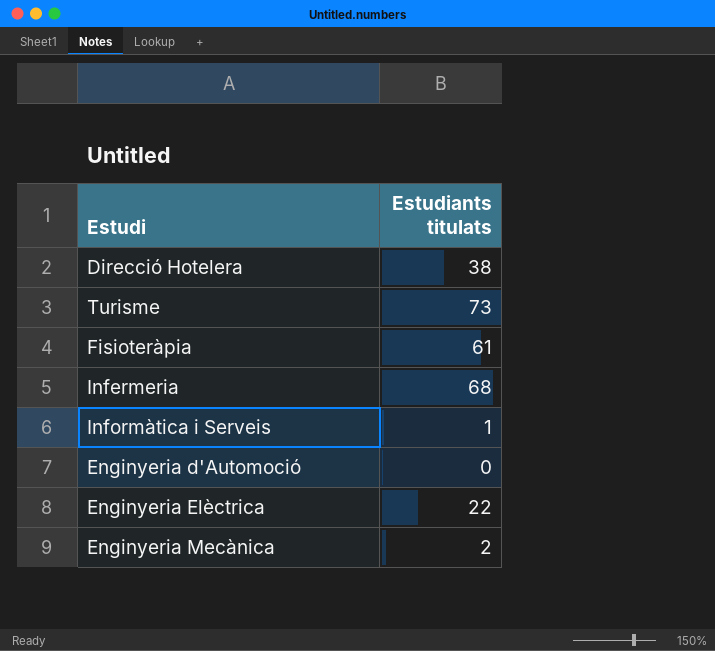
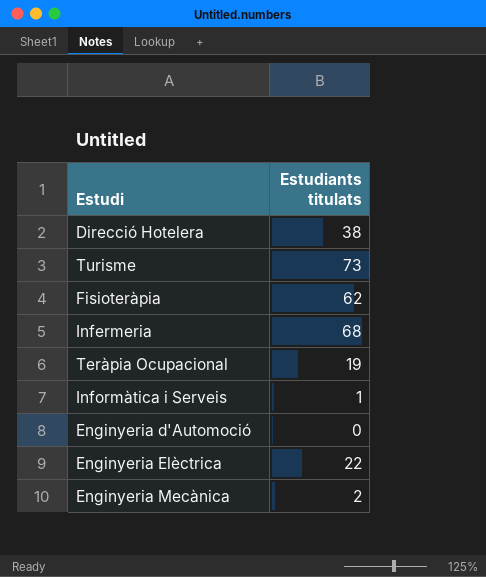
Fisioteràpia | Estudiants titulats: 61 -> 62
row Teràpia Ocupacional: none -> 19

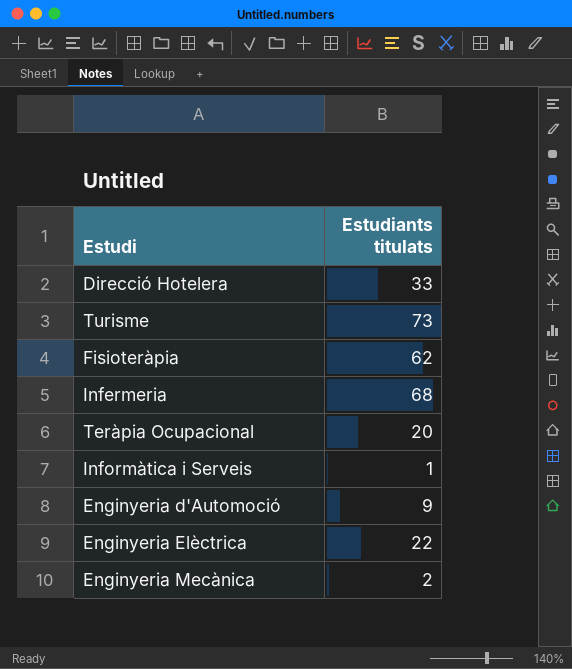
Direcció Hotelera | Estudiants titulats: 38 -> 33
Teràpia Ocupacional | Estudiants titulats: 19 -> 20
Enginyeria d'Automoció | Estudiants titulats: 0 -> 9

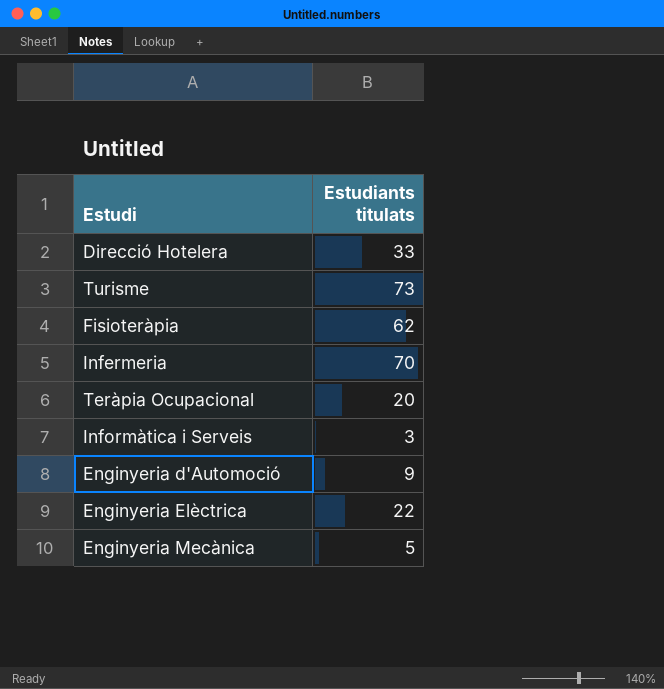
Infermeria | Estudiants titulats: 68 -> 70
Informàtica i Serveis | Estudiants titulats: 1 -> 3
Enginyeria Mecànica | Estudiants titulats: 2 -> 5

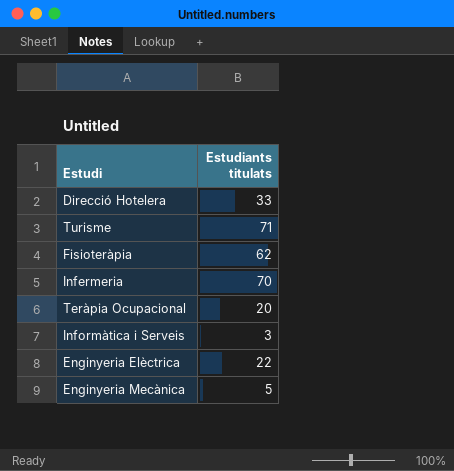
row Enginyeria d'Automoció: 9 -> none
Turisme | Estudiants titulats: 73 -> 71

